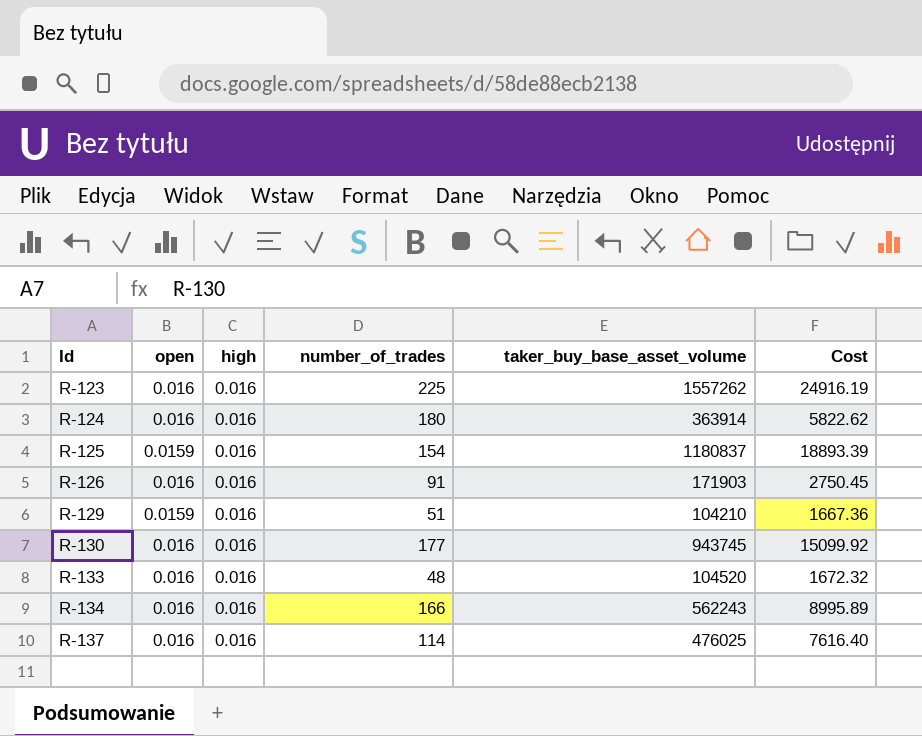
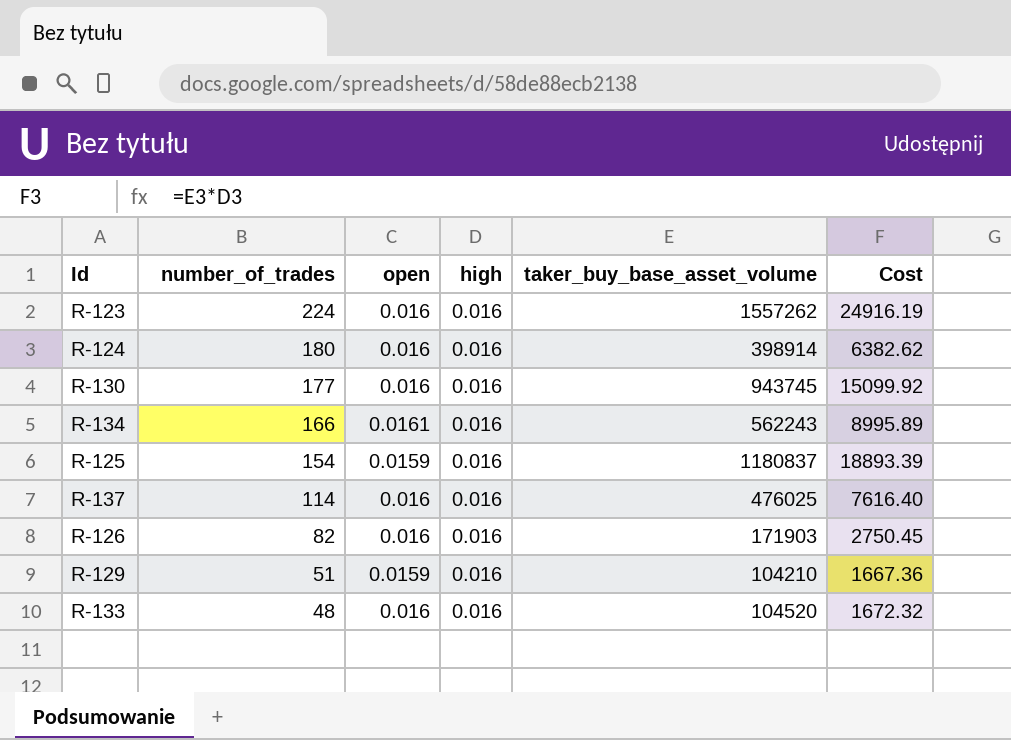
row order: Id ascending -> number_of_trades descending
column number_of_trades | position: 4 -> 2
R-123 | number_of_trades: 225 -> 224
R-124 | taker_buy_base_asset_volume: 363914 -> 398914
R-124 | Cost: 5822.62 -> 6382.62
R-134 | open: 0.016 -> 0.0161
R-126 | number_of_trades: 91 -> 82

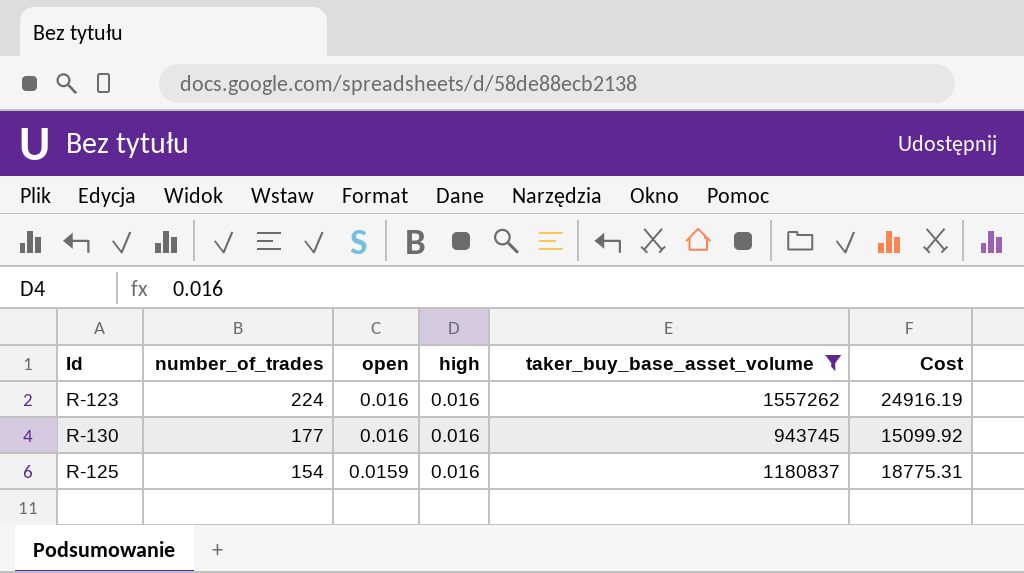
filter: none -> taker_buy_base_asset_volume >= 943745
column Cost | formula: [high] * [taker_buy_base_asset_volume] -> [open] * [taker_buy_base_asset_volume]

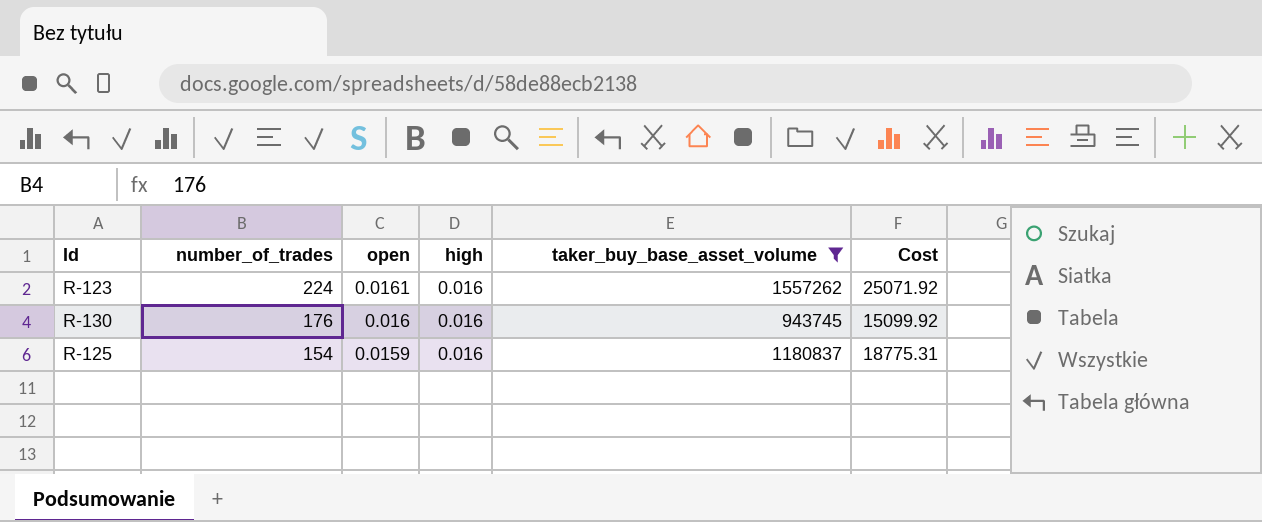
R-123 | open: 0.016 -> 0.0161
R-123 | Cost: 24916.19 -> 25071.92
R-130 | number_of_trades: 177 -> 176

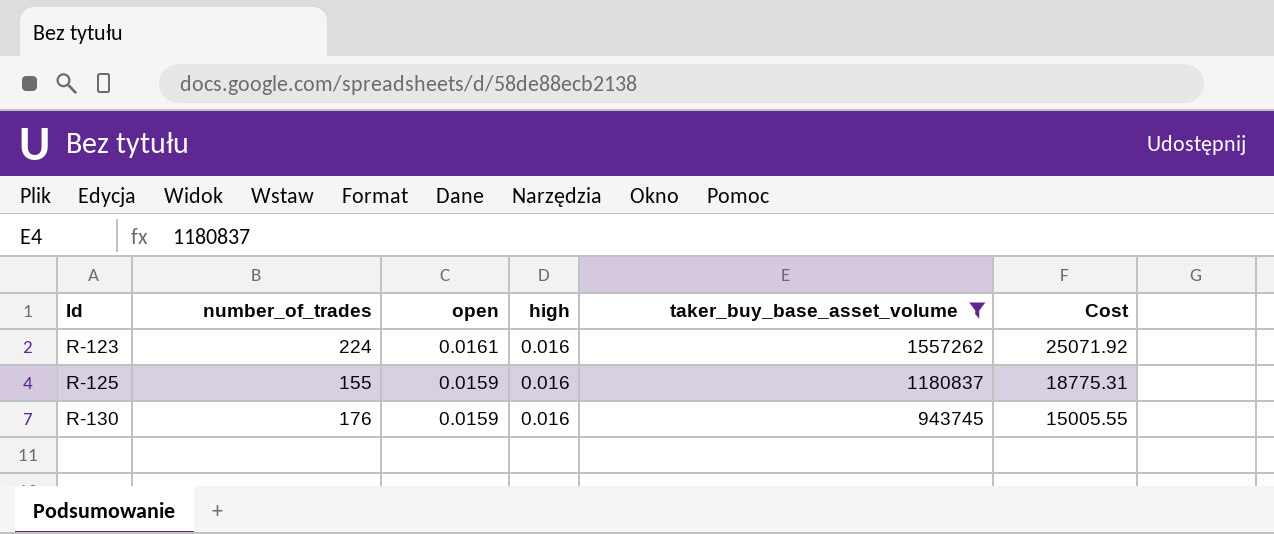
row order: number_of_trades descending -> Id ascending
R-125 | number_of_trades: 154 -> 155
R-130 | open: 0.016 -> 0.0159
R-130 | Cost: 15099.92 -> 15005.55

